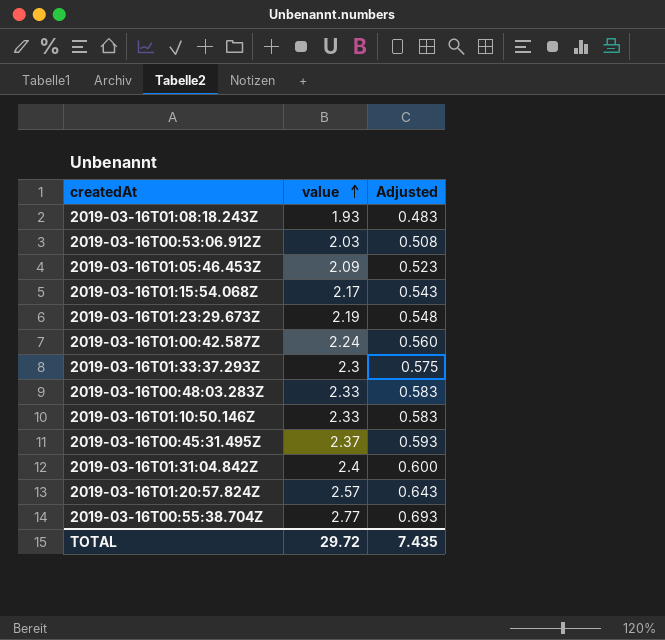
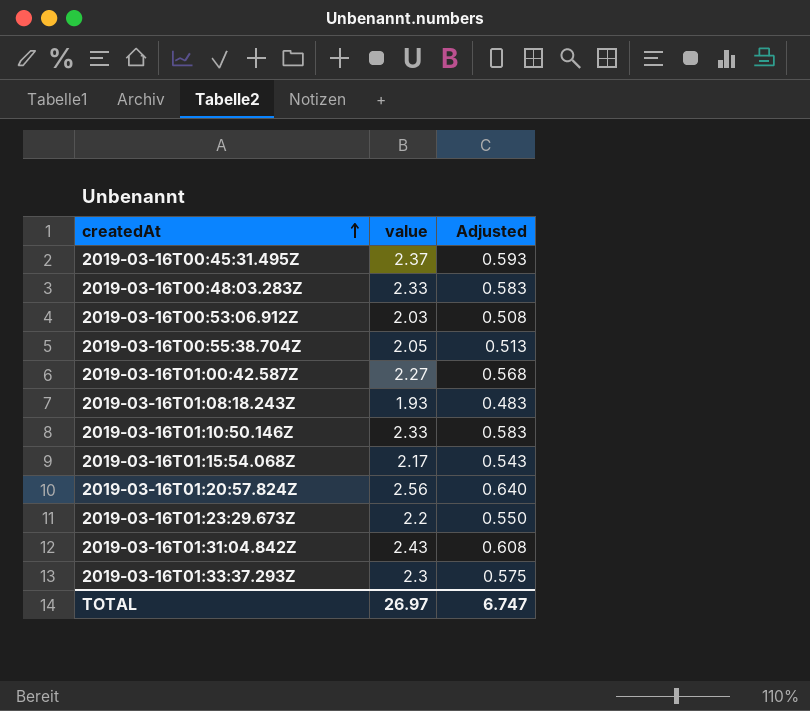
row order: value ascending -> createdAt ascending
row 2019-03-16T01:05:46.453Z: 2.09 | 0.523 -> none
2019-03-16T00:55:38.704Z | value: 2.77 -> 2.05
2019-03-16T00:55:38.704Z | Adjusted: 0.693 -> 0.513
2019-03-16T01:00:42.587Z | value: 2.24 -> 2.27
2019-03-16T01:00:42.587Z | Adjusted: 0.560 -> 0.568
2019-03-16T01:20:57.824Z | value: 2.57 -> 2.56
2019-03-16T01:20:57.824Z | Adjusted: 0.643 -> 0.640
2019-03-16T01:23:29.673Z | value: 2.19 -> 2.2
2019-03-16T01:23:29.673Z | Adjusted: 0.548 -> 0.550
2019-03-16T01:31:04.842Z | value: 2.4 -> 2.43
2019-03-16T01:31:04.842Z | Adjusted: 0.600 -> 0.608
TOTAL | value: 29.72 -> 26.97
TOTAL | Adjusted: 7.435 -> 6.747

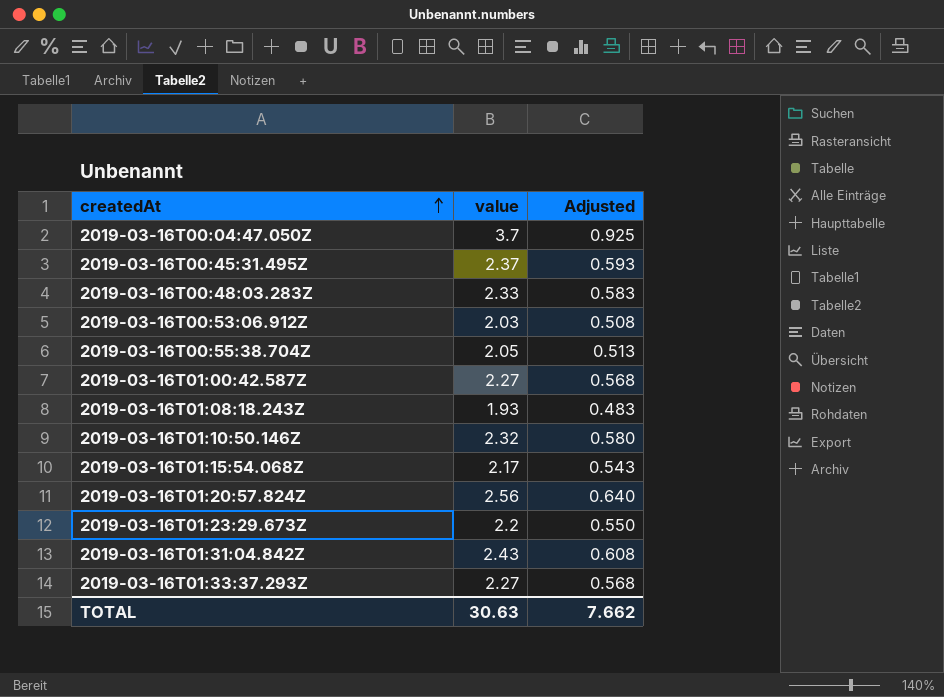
row 2019-03-16T00:04:47.050Z: none -> 3.7 | 0.925
2019-03-16T01:10:50.146Z | value: 2.33 -> 2.32
2019-03-16T01:10:50.146Z | Adjusted: 0.583 -> 0.580
2019-03-16T01:33:37.293Z | value: 2.3 -> 2.27
2019-03-16T01:33:37.293Z | Adjusted: 0.575 -> 0.568
TOTAL | value: 26.97 -> 30.63
TOTAL | Adjusted: 6.747 -> 7.662

